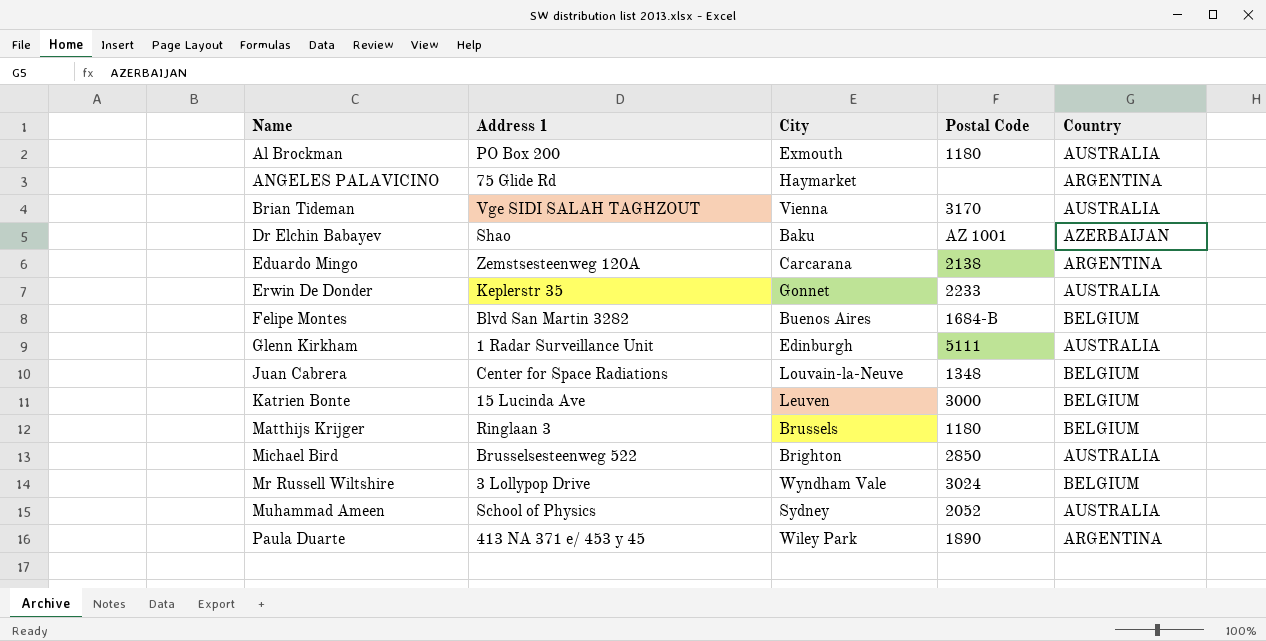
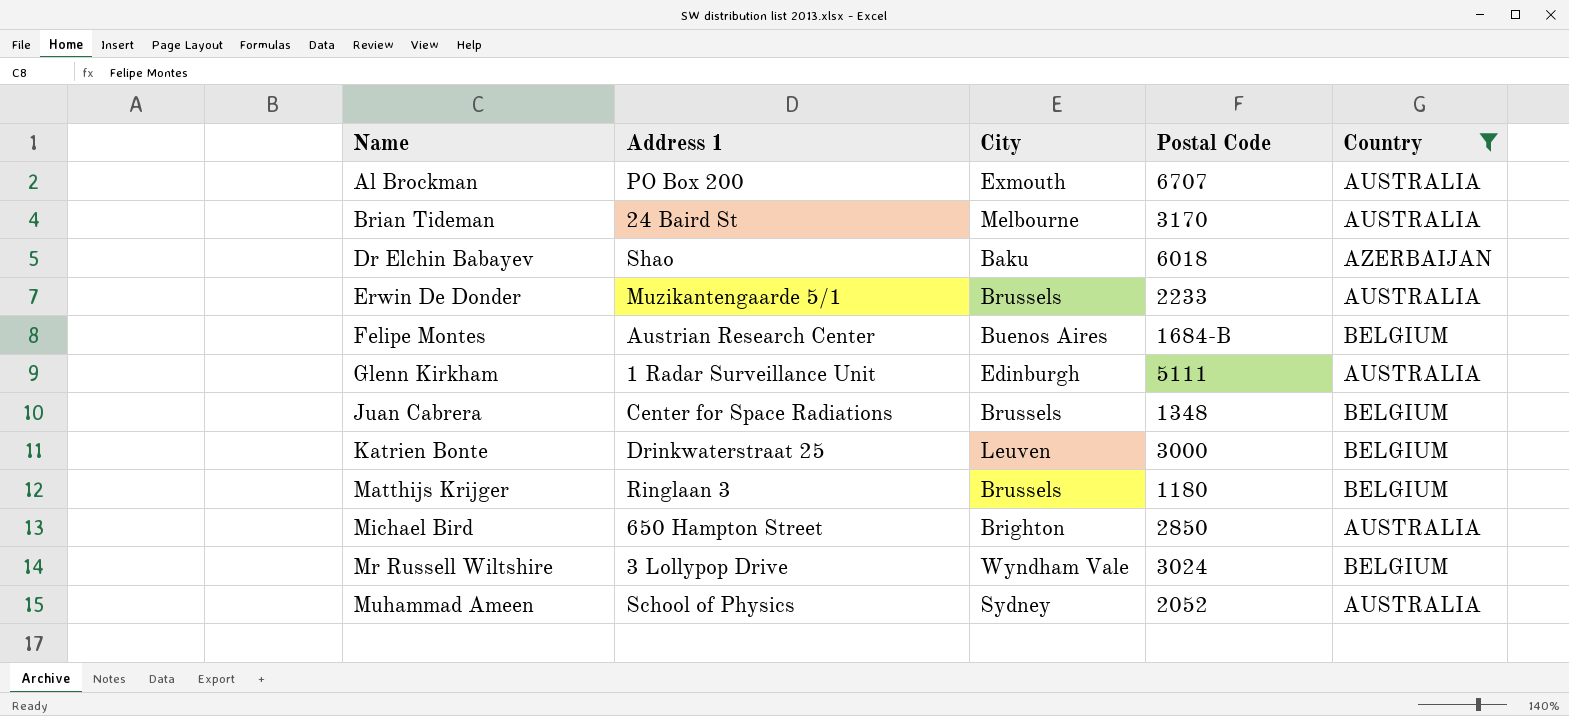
filter: none -> Country != ARGENTINA
Al Brockman | Postal Code: 1180 -> 6707
Brian Tideman | Address 1: Vge SIDI SALAH TAGHZOUT -> 24 Baird St
Brian Tideman | City: Vienna -> Melbourne
Dr Elchin Babayev | Postal Code: AZ 1001 -> 6018
Erwin De Donder | Address 1: Keplerstr 35 -> Muzikantengaarde 5/1
Erwin De Donder | City: Gonnet -> Brussels
Felipe Montes | Address 1: Blvd San Martin 3282 -> Austrian Research Center
Juan Cabrera | City: Louvain-la-Neuve -> Brussels
Katrien Bonte | Address 1: 15 Lucinda Ave -> Drinkwaterstraat 25
Michael Bird | Address 1: Brusselsesteenweg 522 -> 650 Hampton Street

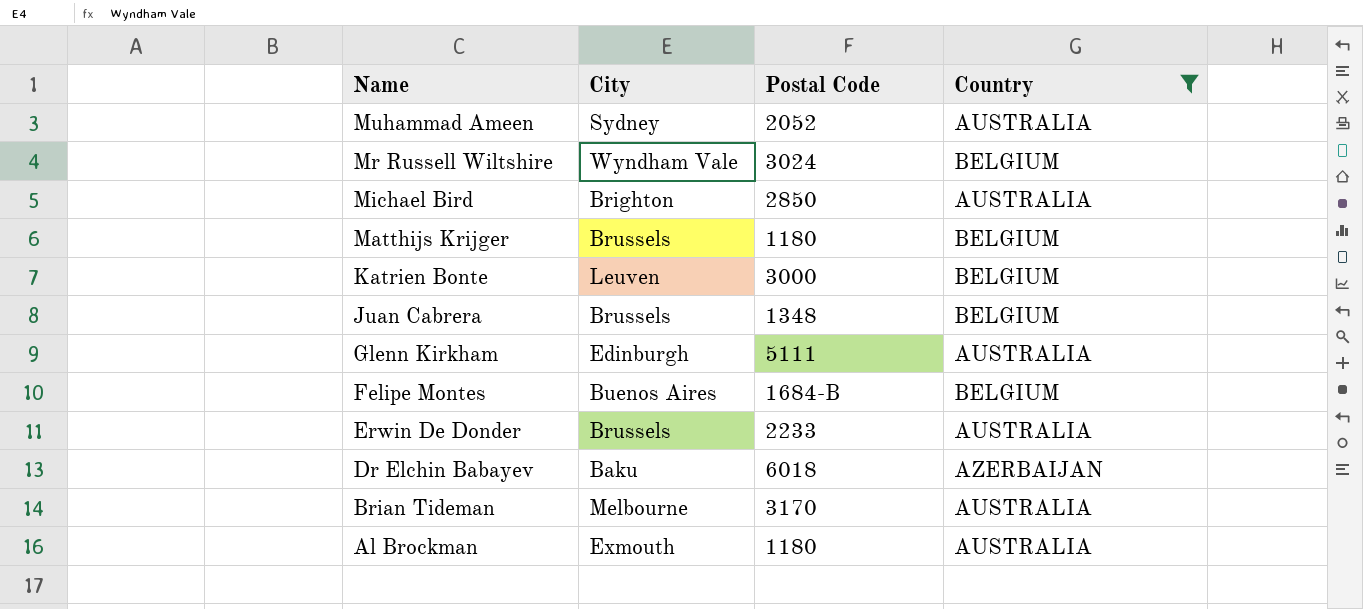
row order: Name ascending -> Name descending
column Address 1 | position: 2 -> none
Al Brockman | Postal Code: 6707 -> 1180

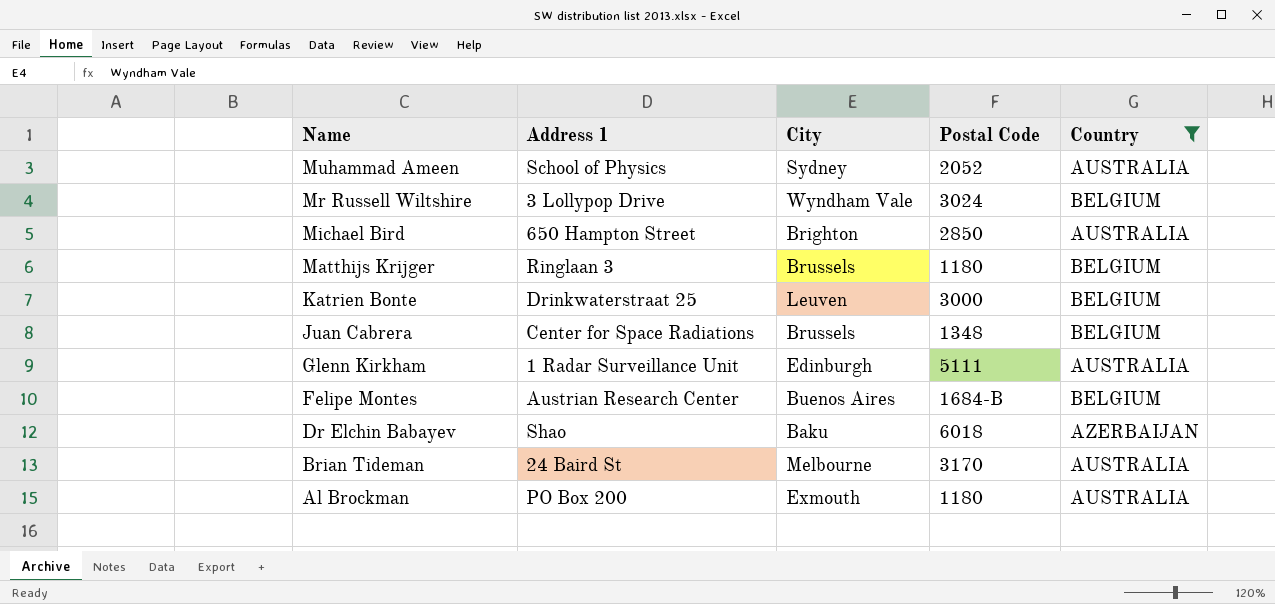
column Address 1 | position: none -> 2
row Erwin De Donder: Brussels | 2233 | AUSTRALIA -> none

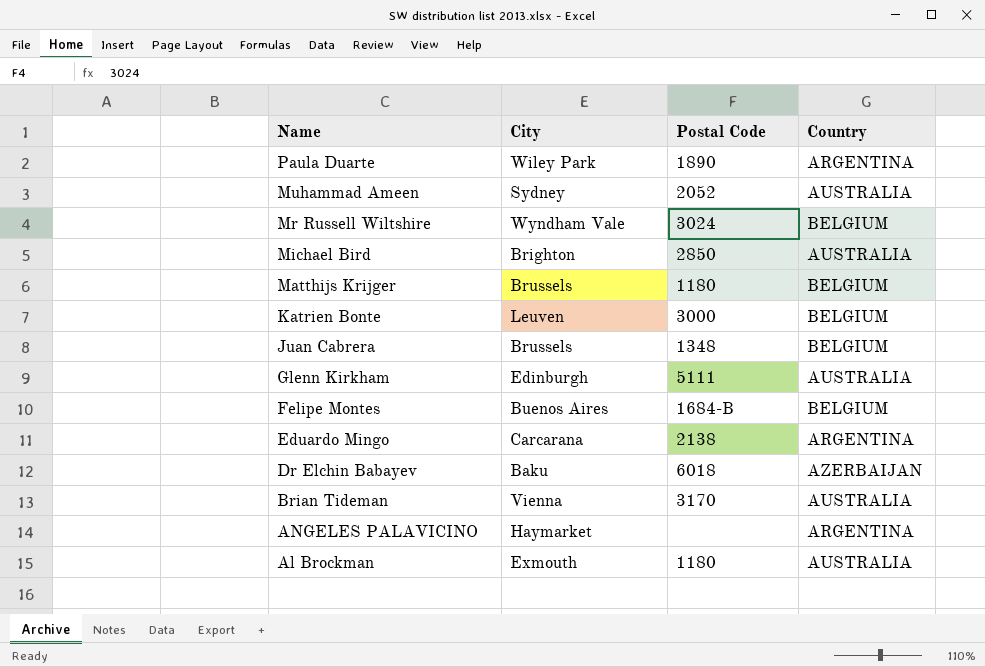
filter: Country != ARGENTINA -> none
column Address 1 | position: 2 -> none
Brian Tideman | City: Melbourne -> Vienna

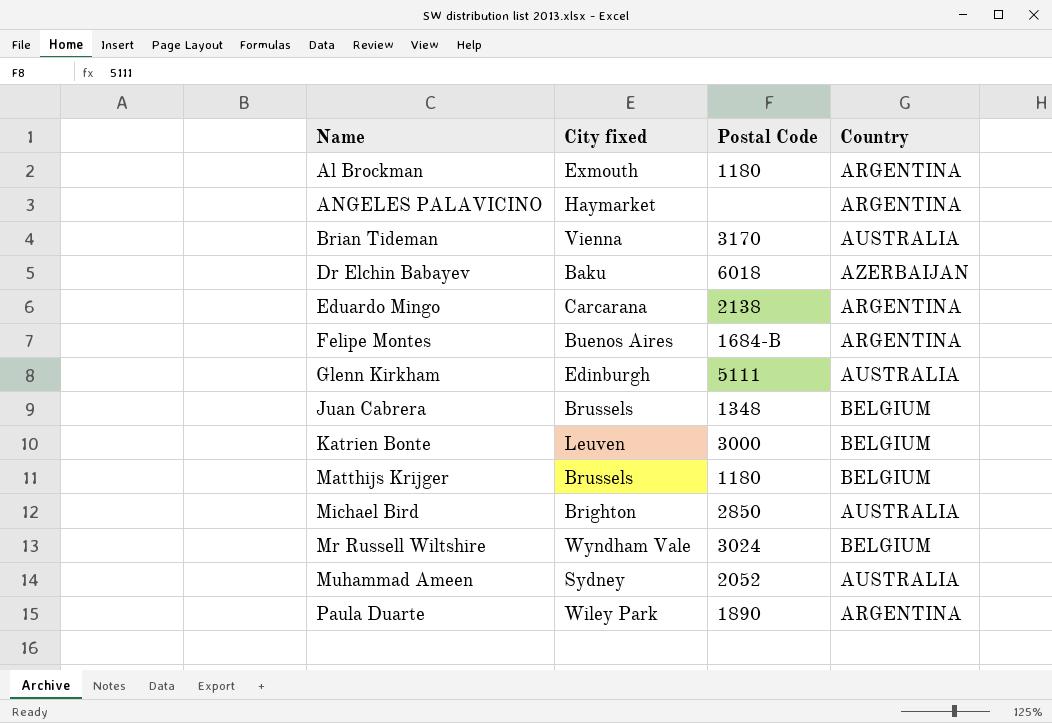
row order: Name descending -> Name ascending
column name: City -> City fixed
Al Brockman | Country: AUSTRALIA -> ARGENTINA
Felipe Montes | Country: BELGIUM -> ARGENTINA

